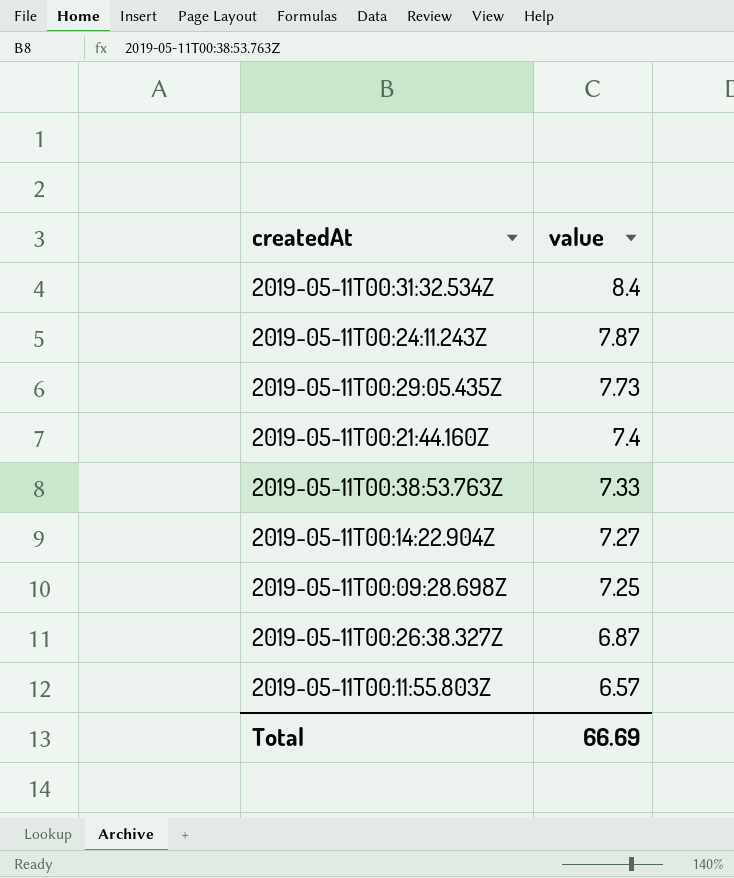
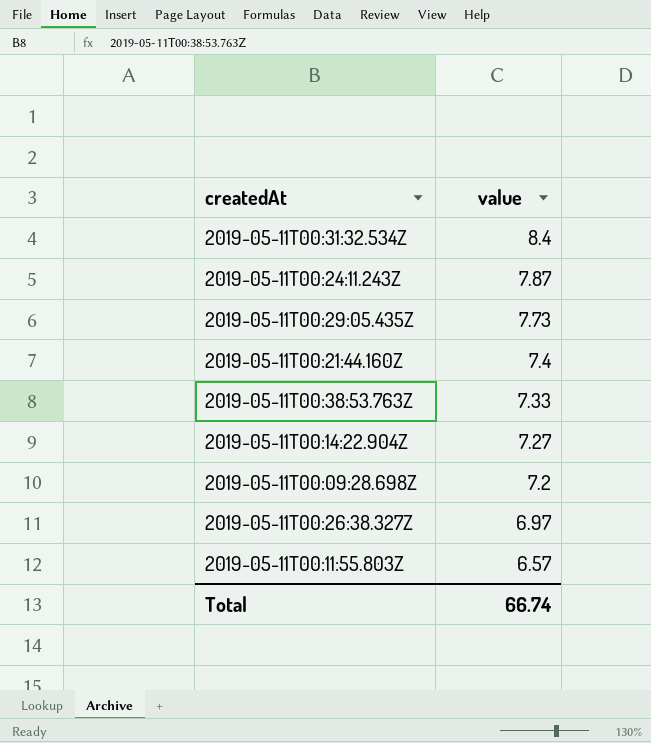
2019-05-11T00:09:28.698Z | value: 7.25 -> 7.2
2019-05-11T00:26:38.327Z | value: 6.87 -> 6.97
Total | value: 66.69 -> 66.74

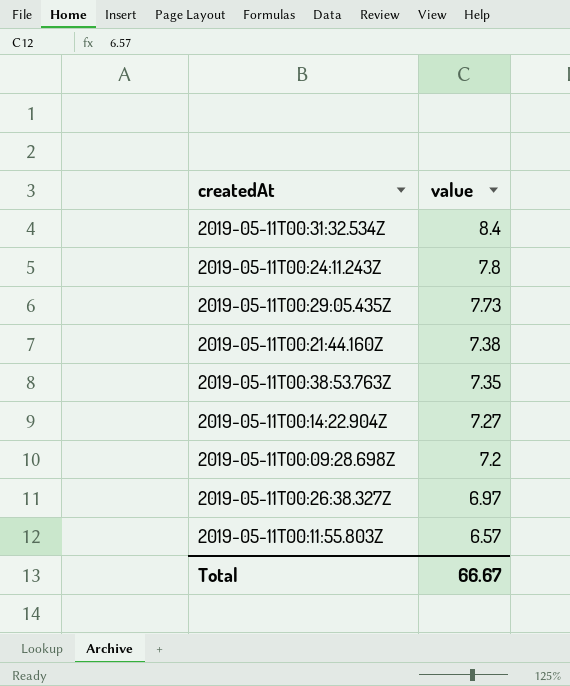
2019-05-11T00:24:11.243Z | value: 7.87 -> 7.8
2019-05-11T00:21:44.160Z | value: 7.4 -> 7.38
2019-05-11T00:38:53.763Z | value: 7.33 -> 7.35
Total | value: 66.74 -> 66.67

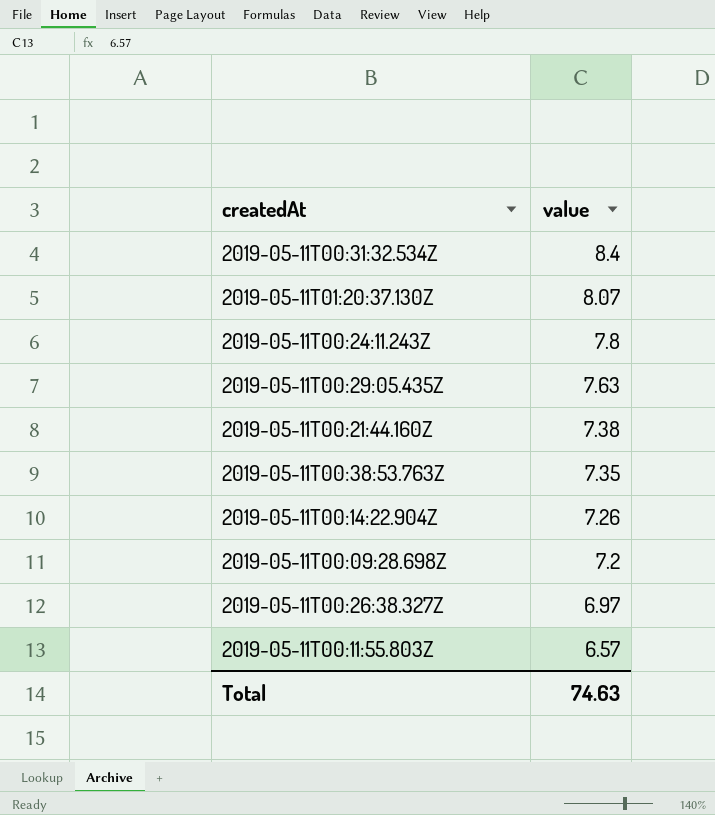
row 2019-05-11T01:20:37.130Z: none -> 8.07
2019-05-11T00:29:05.435Z | value: 7.73 -> 7.63
2019-05-11T00:14:22.904Z | value: 7.27 -> 7.26
Total | value: 66.67 -> 74.63

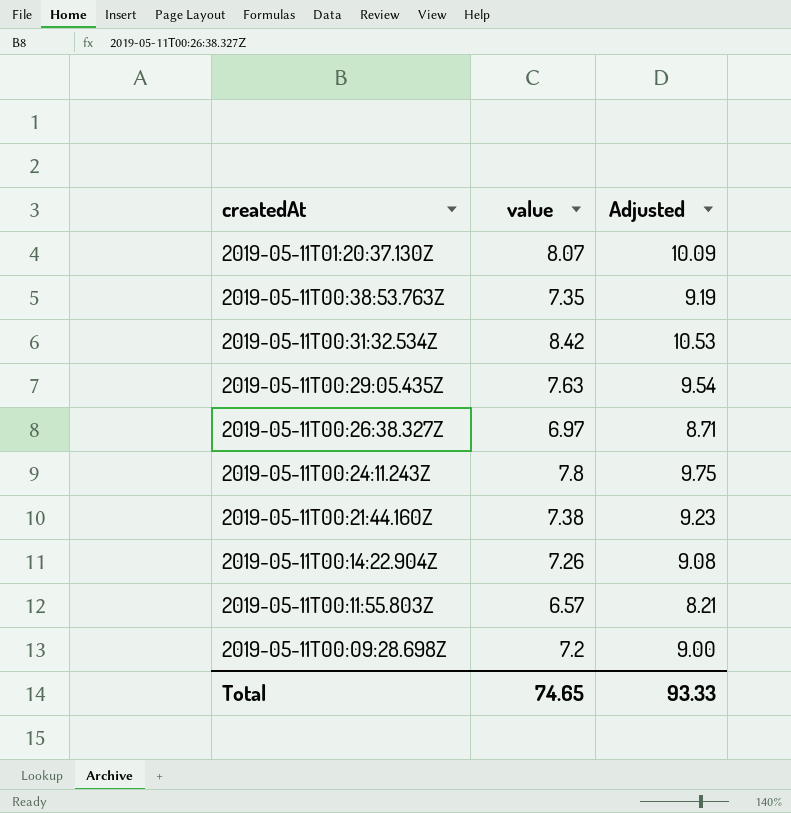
row order: value descending -> createdAt descending
column Adjusted | formula: none -> [value] * 1.25
2019-05-11T00:31:32.534Z | value: 8.4 -> 8.42
Total | value: 74.63 -> 74.65

